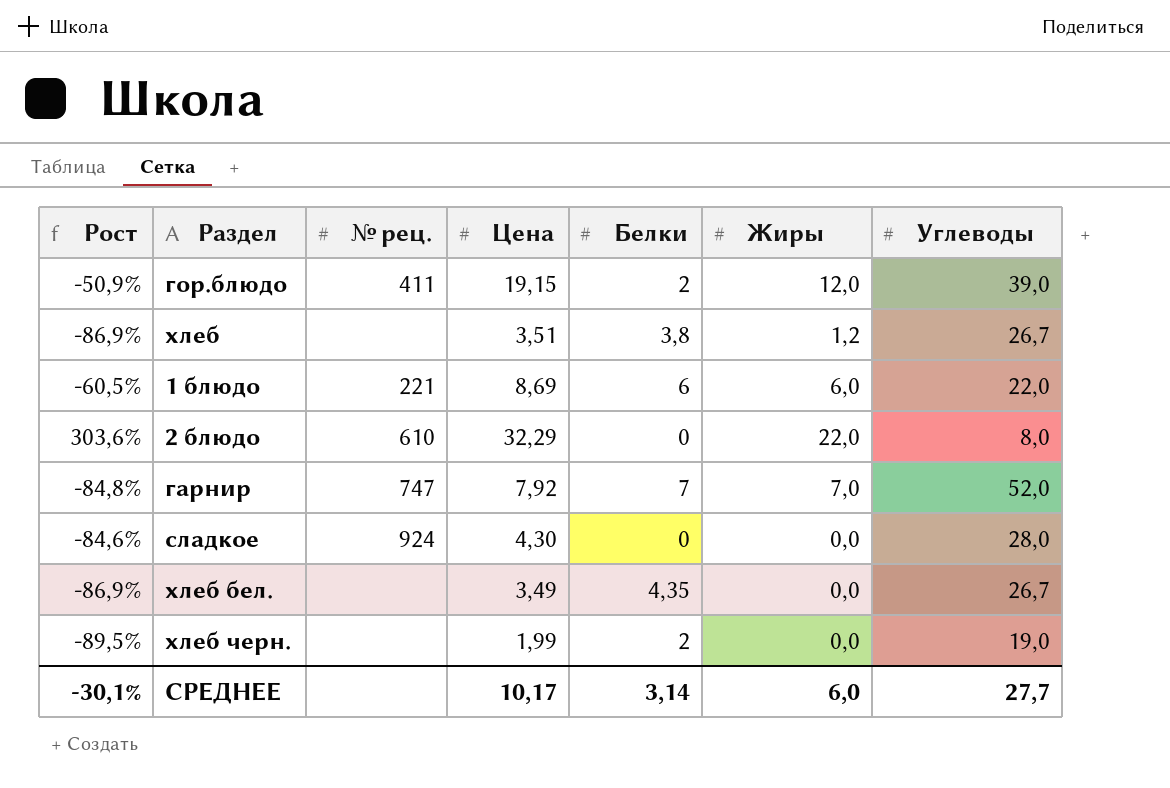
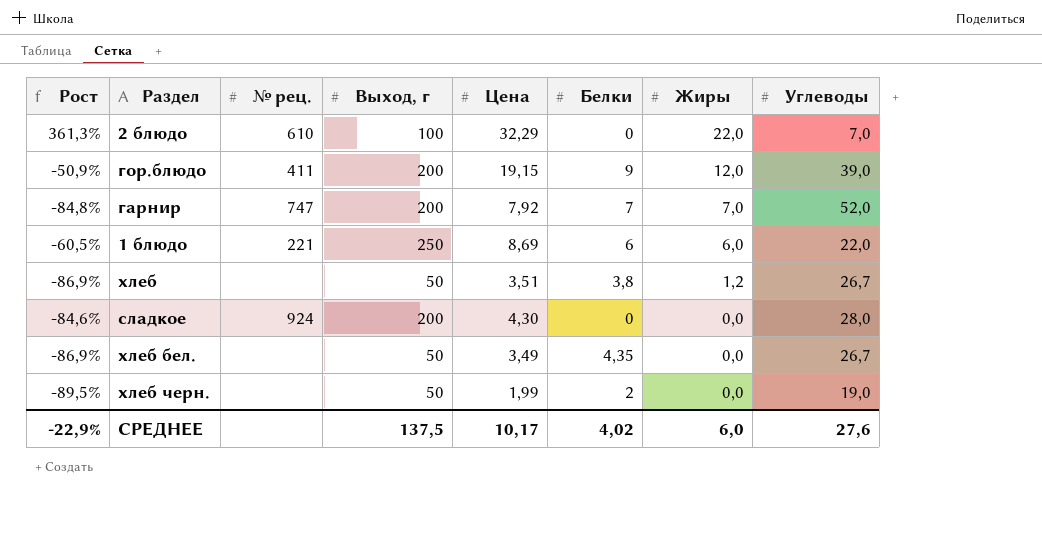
row order: none -> Жиры descending
column Выход, г | position: none -> 4
2 блюдо | Рост: 303,6% -> 361,3%
2 блюдо | Углеводы: 8,0 -> 7,0
гор.блюдо | Белки: 2 -> 9
СРЕДНЕЕ | Рост: -30,1% -> -22,9%
СРЕДНЕЕ | Белки: 3,14 -> 4,02
СРЕДНЕЕ | Углеводы: 27,7 -> 27,6

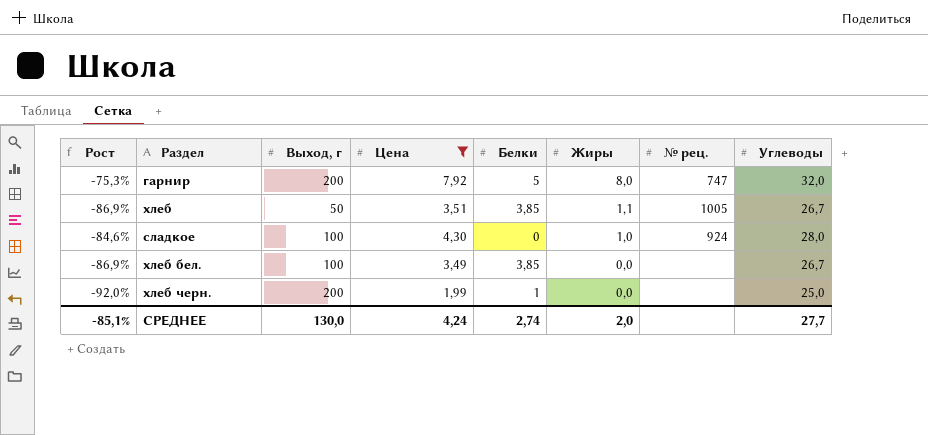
filter: none -> Цена <= 7,92
column № рец. | position: 3 -> 7
гарнир | Рост: -84,8% -> -75,3%
гарнир | Белки: 7 -> 5
гарнир | Жиры: 7,0 -> 8,0
гарнир | Углеводы: 52,0 -> 32,0
хлеб | Белки: 3,8 -> 3,85
хлеб | Жиры: 1,2 -> 1,1
хлеб | № рец.: none -> 1005
сладкое | Выход, г: 200 -> 100
сладкое | Жиры: 0,0 -> 1,0
хлеб бел. | Выход, г: 50 -> 100
хлеб бел. | Белки: 4,35 -> 3,85
хлеб черн. | Рост: -89,5% -> -92,0%
хлеб черн. | Выход, г: 50 -> 200
хлеб черн. | Белки: 2 -> 1
хлеб черн. | Углеводы: 19,0 -> 25,0
СРЕДНЕЕ | Рост: -22,9% -> -85,1%
СРЕДНЕЕ | Выход, г: 137,5 -> 130,0
СРЕДНЕЕ | Цена: 10,17 -> 4,24
СРЕДНЕЕ | Белки: 4,02 -> 2,74
СРЕДНЕЕ | Жиры: 6,0 -> 2,0
СРЕДНЕЕ | Углеводы: 27,6 -> 27,7

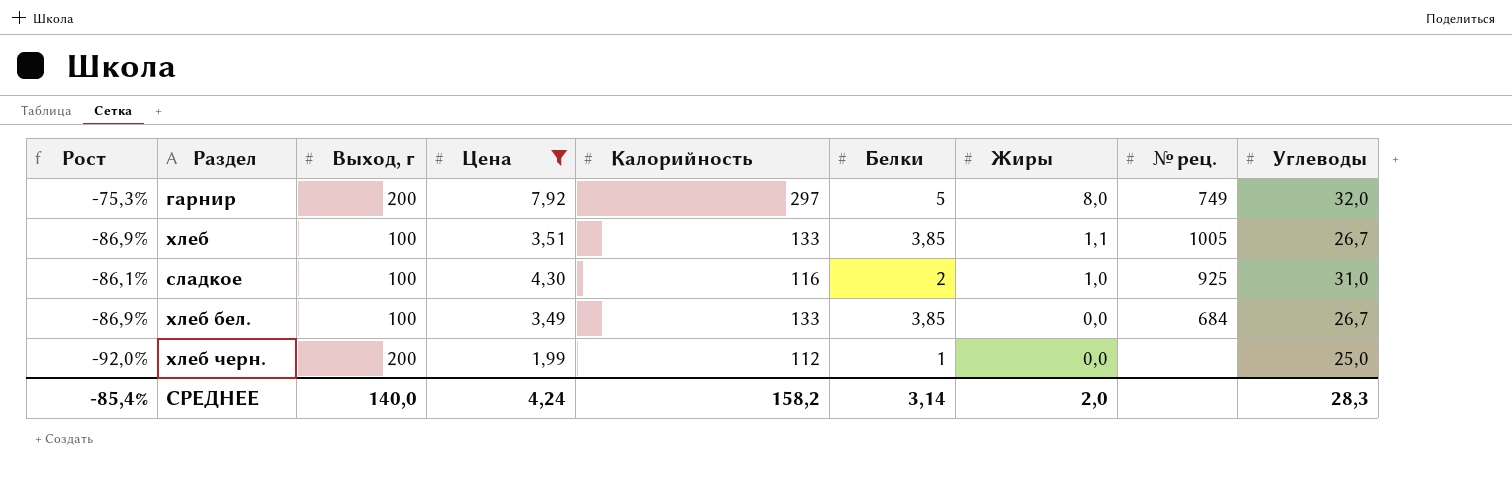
column Калорийность | position: none -> 5
гарнир | № рец.: 747 -> 749
хлеб | Выход, г: 50 -> 100
сладкое | Рост: -84,6% -> -86,1%
сладкое | Белки: 0 -> 2
сладкое | № рец.: 924 -> 925
сладкое | Углеводы: 28,0 -> 31,0
хлеб бел. | № рец.: none -> 684
СРЕДНЕЕ | Рост: -85,1% -> -85,4%
СРЕДНЕЕ | Выход, г: 130,0 -> 140,0
СРЕДНЕЕ | Белки: 2,74 -> 3,14
СРЕДНЕЕ | Углеводы: 27,7 -> 28,3

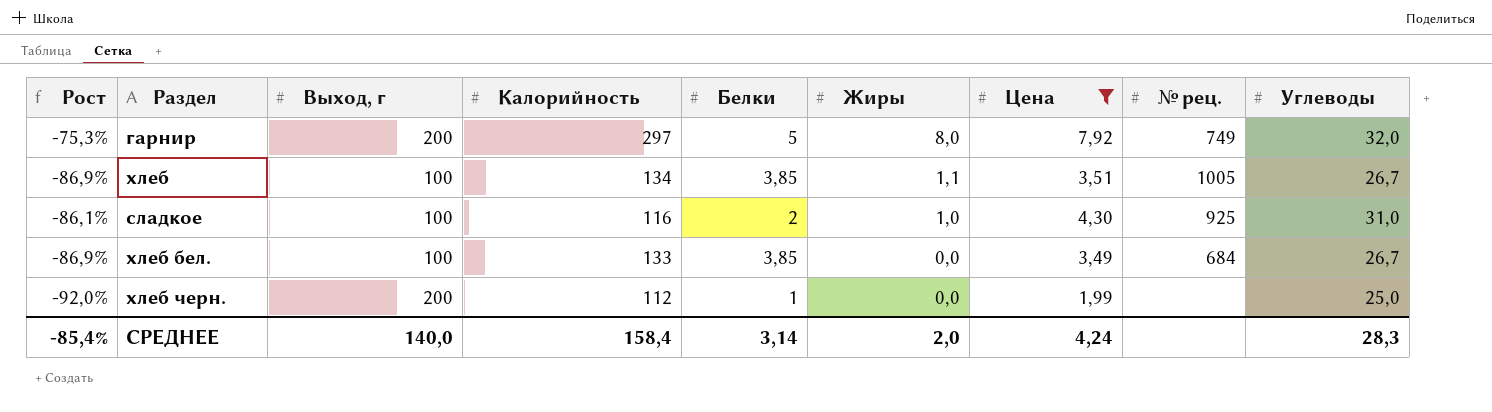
column Цена | position: 4 -> 7
хлеб | Калорийность: 133 -> 134
СРЕДНЕЕ | Калорийность: 158,2 -> 158,4

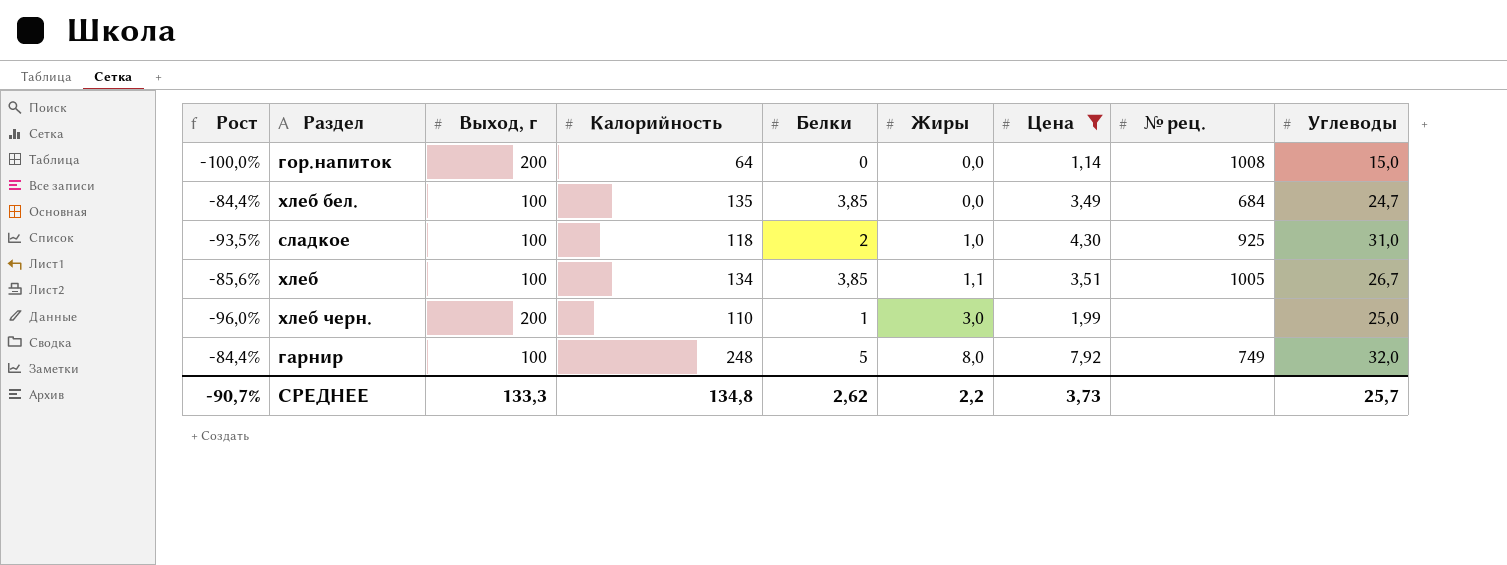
row order: Жиры descending -> Жиры ascending
column Рост | formula: ([Цена] - [Углеводы]) / [Углеводы] -> ([Белки] - [Углеводы]) / [Углеводы]
row гор.напиток: none -> -100,0% | 200 | 64 | 0 | 0,0 | 1,14 | 1008 | 15,0
хлеб бел. | Калорийность: 133 -> 135
хлеб бел. | Углеводы: 26,7 -> 24,7
сладкое | Калорийность: 116 -> 118
хлеб черн. | Калорийность: 112 -> 110
хлеб черн. | Жиры: 0,0 -> 3,0
гарнир | Выход, г: 200 -> 100
гарнир | Калорийность: 297 -> 248
СРЕДНЕЕ | Рост: -85,4% -> -90,7%
СРЕДНЕЕ | Выход, г: 140,0 -> 133,3
СРЕДНЕЕ | Калорийность: 158,4 -> 134,8
СРЕДНЕЕ | Белки: 3,14 -> 2,62
СРЕДНЕЕ | Жиры: 2,0 -> 2,2
СРЕДНЕЕ | Цена: 4,24 -> 3,73
СРЕДНЕЕ | Углеводы: 28,3 -> 25,7

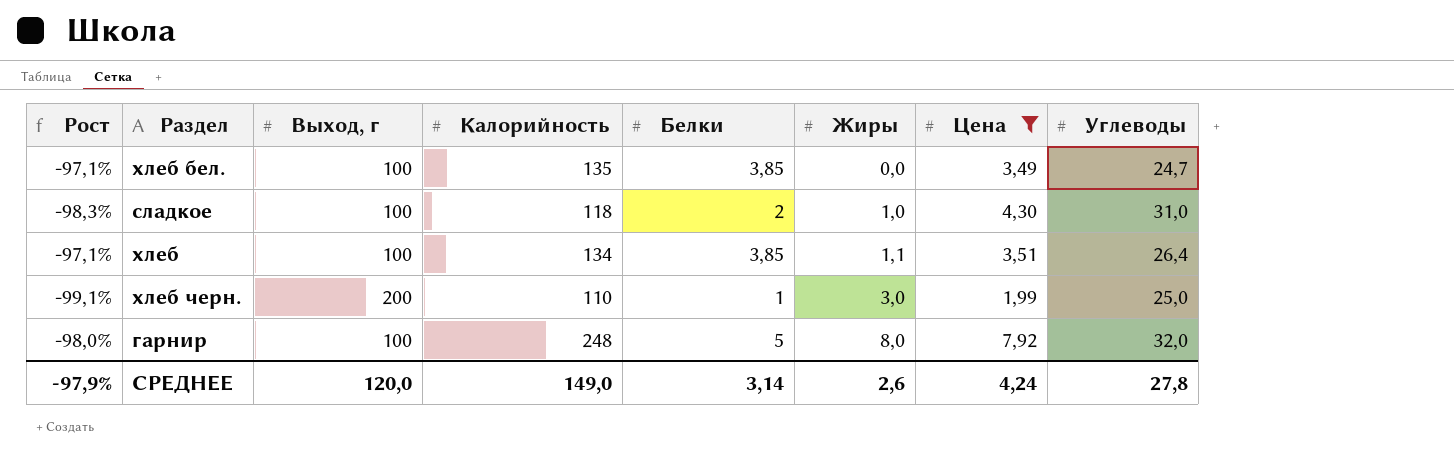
column № рец. | position: 8 -> none
column Рост | formula: ([Белки] - [Углеводы]) / [Углеводы] -> ([Белки] - [Калорийность]) / [Калорийность]
row гор.напиток: -100,0% | 200 | 64 | 0 | 0,0 | 1,14 | 1008 | 15,0 -> none
хлеб | Углеводы: 26,7 -> 26,4
СРЕДНЕЕ | Рост: -90,7% -> -97,9%
СРЕДНЕЕ | Выход, г: 133,3 -> 120,0
СРЕДНЕЕ | Калорийность: 134,8 -> 149,0
СРЕДНЕЕ | Белки: 2,62 -> 3,14
СРЕДНЕЕ | Жиры: 2,2 -> 2,6
СРЕДНЕЕ | Цена: 3,73 -> 4,24
СРЕДНЕЕ | Углеводы: 25,7 -> 27,8

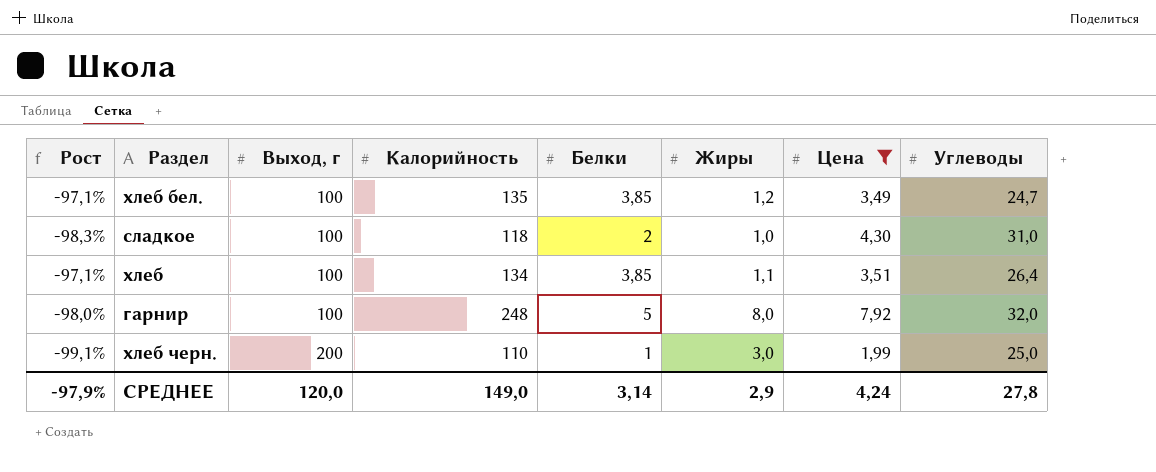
row order: Жиры ascending -> Выход, г ascending
хлеб бел. | Жиры: 0,0 -> 1,2
СРЕДНЕЕ | Жиры: 2,6 -> 2,9

